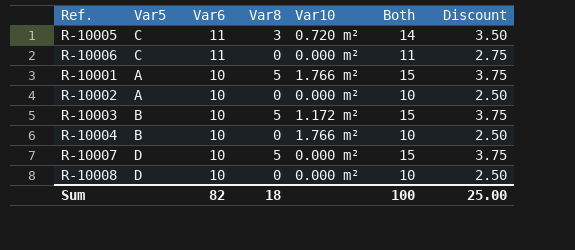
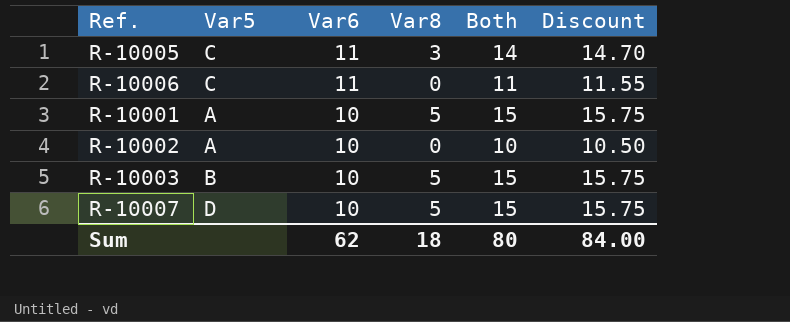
column Var10 | position: 5 -> none
column Discount | formula: [Both] * 0.25 -> [Both] * 1.05
row R-10004: B | 10 | 0 | 1.766 m² | 10 | 2.50 -> none
row R-10008: D | 10 | 0 | 0.000 m² | 10 | 2.50 -> none
Sum | Var6: 82 -> 62
Sum | Both: 100 -> 80
Sum | Discount: 25.00 -> 84.00

